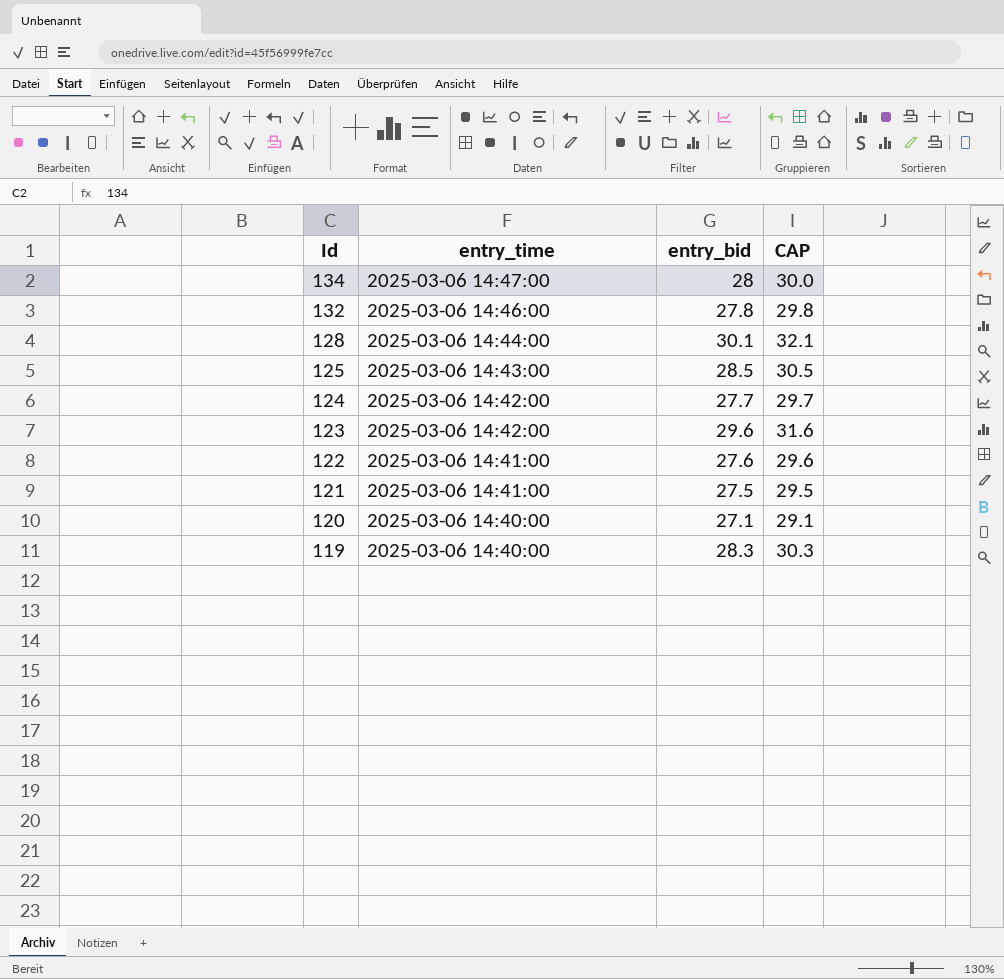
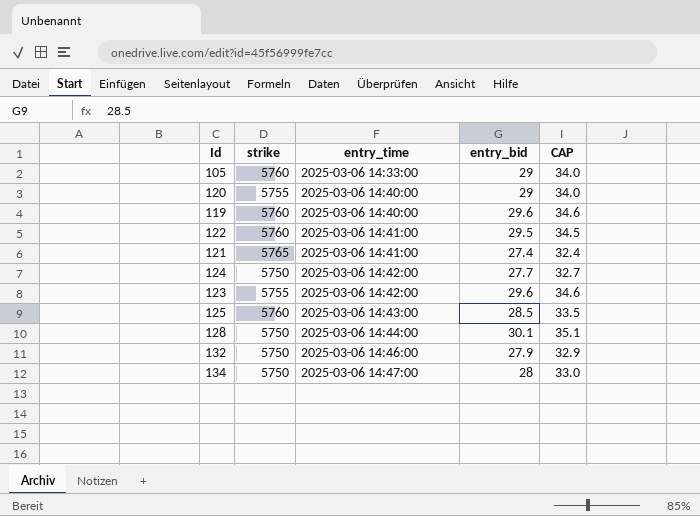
row order: Id descending -> entry_time ascending
column strike | position: none -> 2
column CAP | formula: [entry_bid] + 2 -> [entry_bid] + 5
row 105: none -> 5760 | 2025-03-06 14:33:00 | 29 | 34.0
120 | entry_bid: 27.1 -> 29
119 | entry_bid: 28.3 -> 29.6
122 | entry_bid: 27.6 -> 29.5
121 | entry_bid: 27.5 -> 27.4
132 | entry_bid: 27.8 -> 27.9

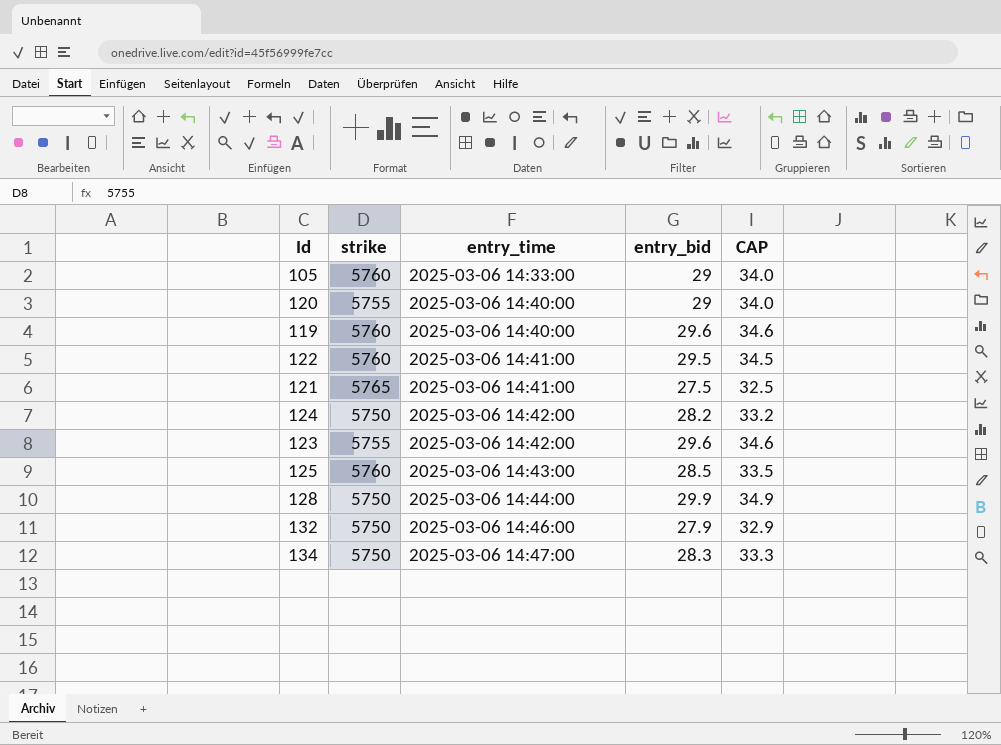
121 | entry_bid: 27.4 -> 27.5
121 | CAP: 32.4 -> 32.5
124 | entry_bid: 27.7 -> 28.2
124 | CAP: 32.7 -> 33.2
128 | entry_bid: 30.1 -> 29.9
128 | CAP: 35.1 -> 34.9
134 | entry_bid: 28 -> 28.3
134 | CAP: 33.0 -> 33.3

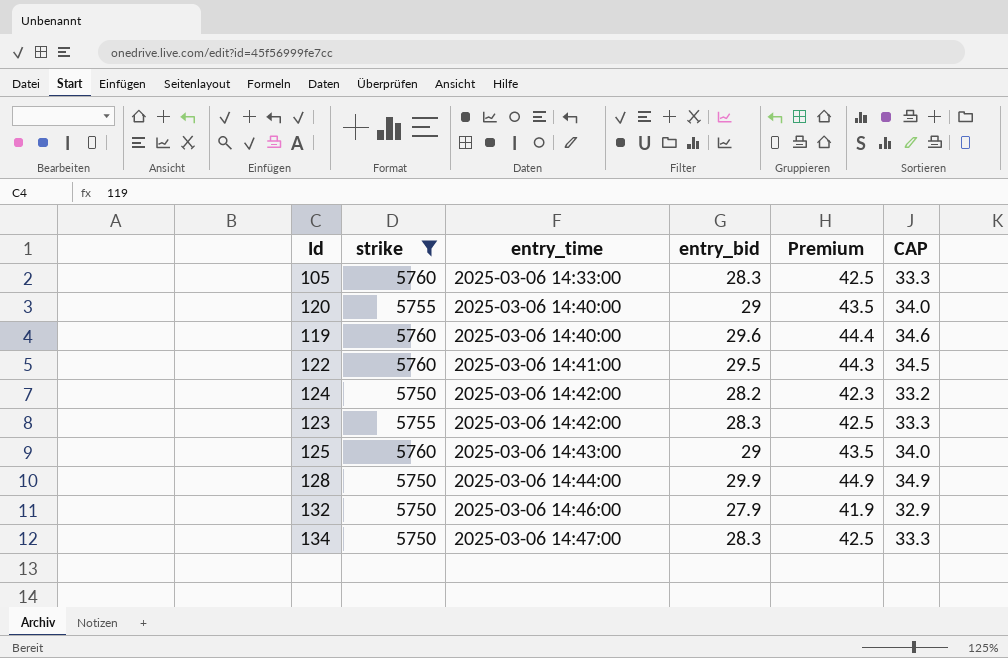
filter: none -> strike != 5765
column Premium | formula: none -> [entry_bid] * 1.5
105 | entry_bid: 29 -> 28.3
105 | CAP: 34.0 -> 33.3
123 | entry_bid: 29.6 -> 28.3
123 | CAP: 34.6 -> 33.3
125 | entry_bid: 28.5 -> 29
125 | CAP: 33.5 -> 34.0

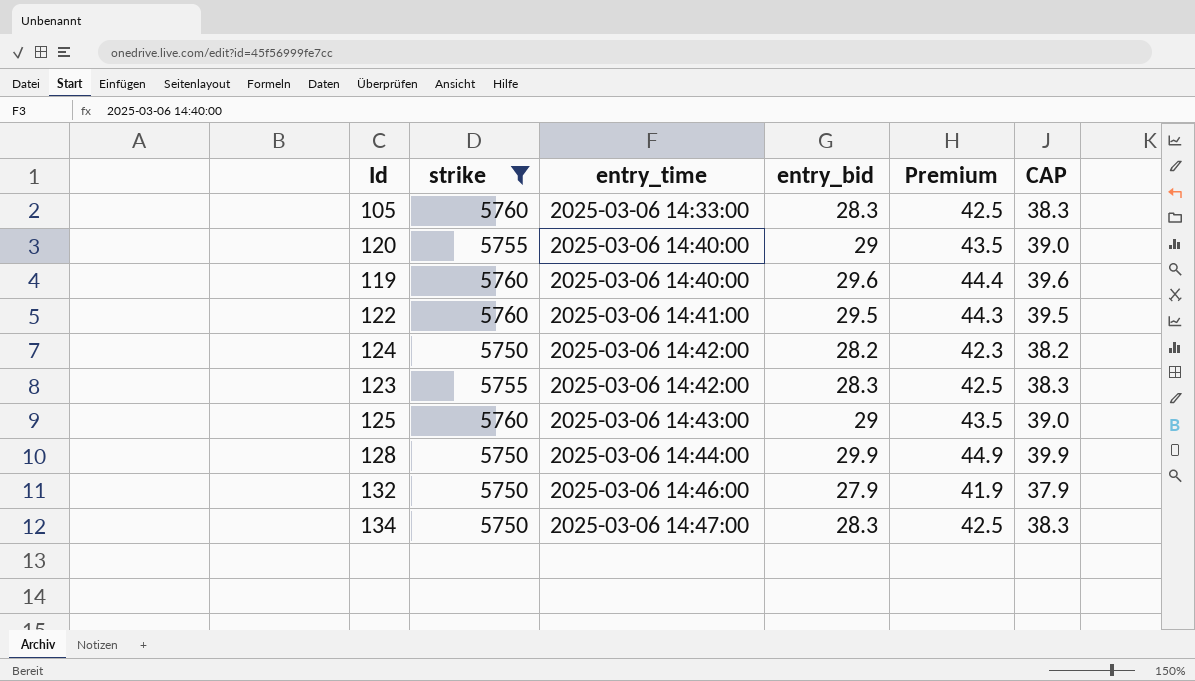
column CAP | formula: [entry_bid] + 5 -> [entry_bid] + 10

